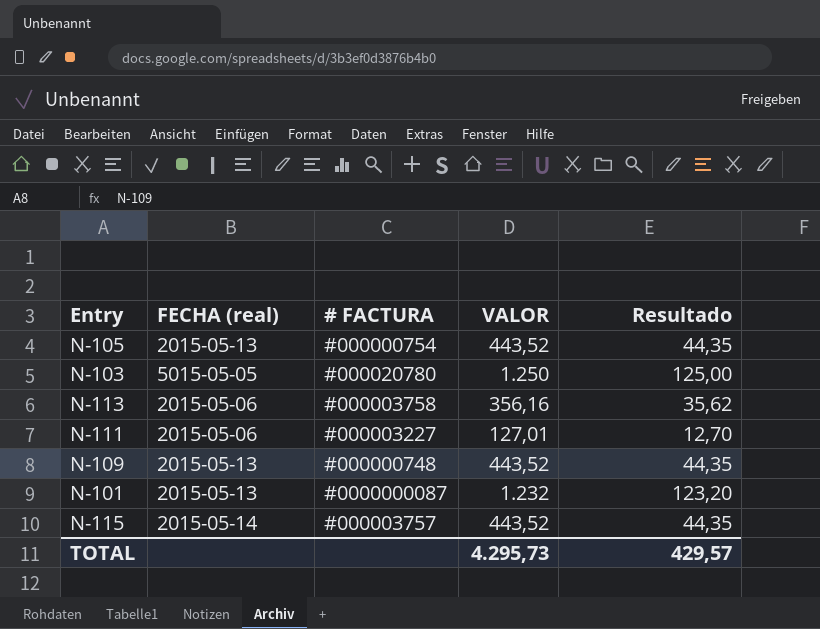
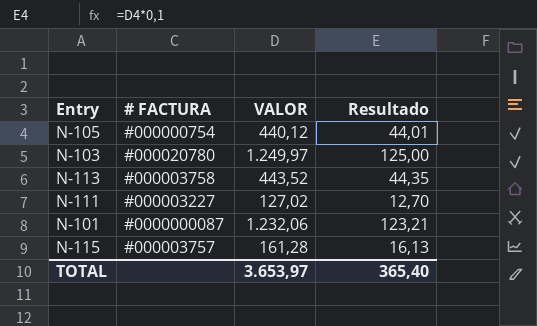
column FECHA (real) | position: 2 -> none
row N-109: 2015-05-13 | #000000748 | 443,52 | 44,35 -> none
N-105 | VALOR: 443,52 -> 440,12
N-105 | Resultado: 44,35 -> 44,01
N-103 | VALOR: 1.250 -> 1.249,97
N-113 | VALOR: 356,16 -> 443,52
N-113 | Resultado: 35,62 -> 44,35
N-111 | VALOR: 127,01 -> 127,02
N-101 | VALOR: 1.232 -> 1.232,06
N-101 | Resultado: 123,20 -> 123,21
N-115 | VALOR: 443,52 -> 161,28
N-115 | Resultado: 44,35 -> 16,13
TOTAL | VALOR: 4.295,73 -> 3.653,97
TOTAL | Resultado: 429,57 -> 365,40

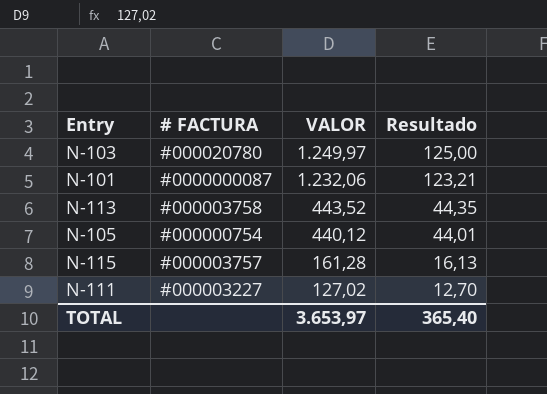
row order: none -> VALOR descending

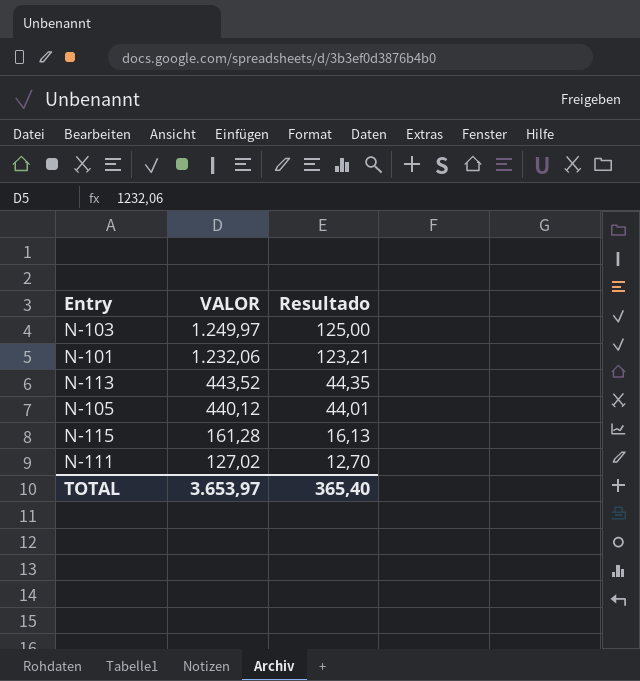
column # FACTURA | position: 2 -> none

